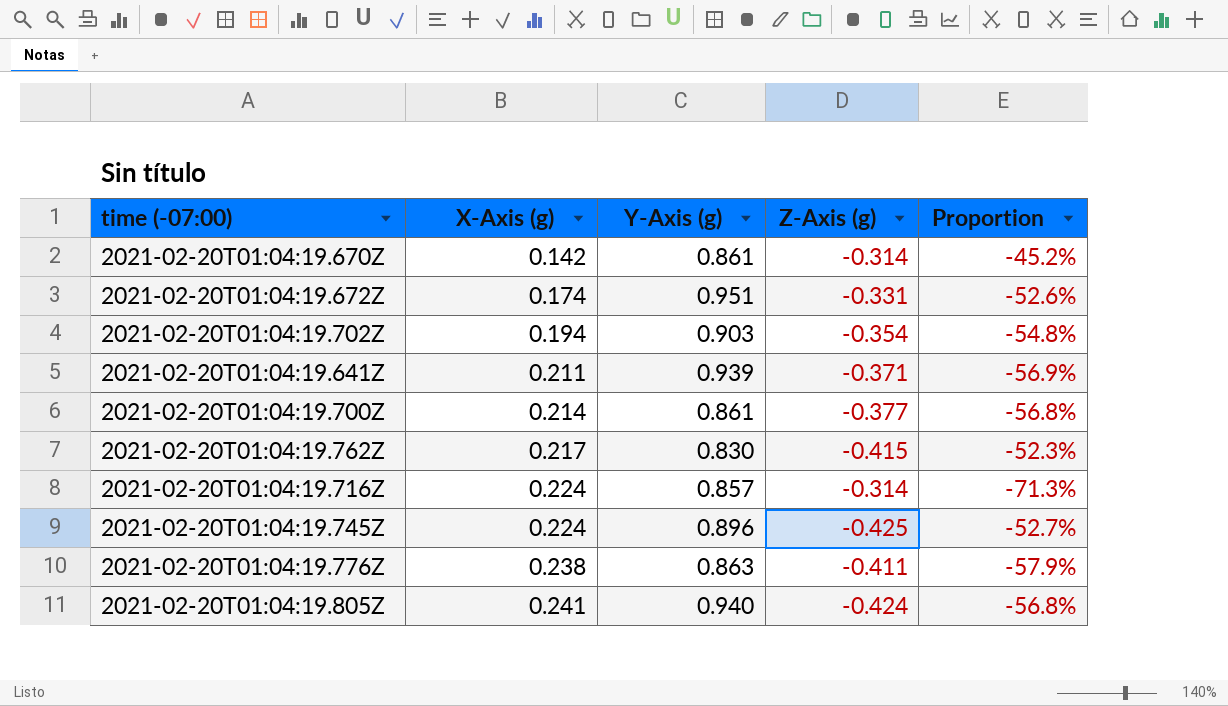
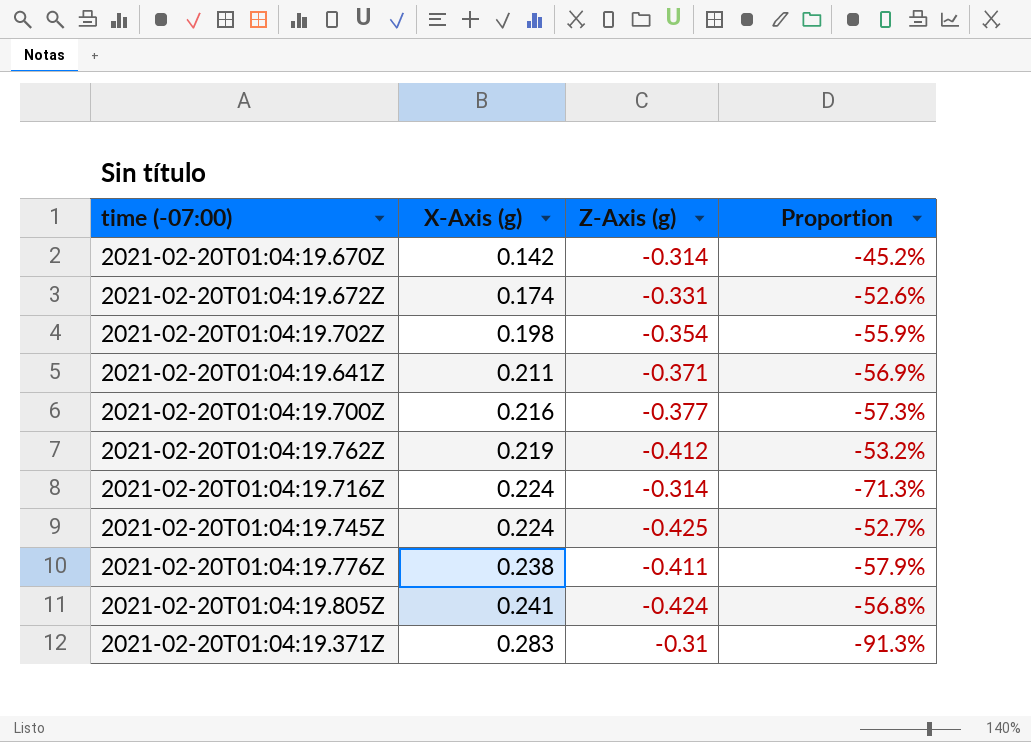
column Y-Axis (g) | position: 3 -> none
2021-02-20T01:04:19.702Z | X-Axis (g): 0.194 -> 0.198
2021-02-20T01:04:19.702Z | Proportion: -54.8% -> -55.9%
2021-02-20T01:04:19.700Z | X-Axis (g): 0.214 -> 0.216
2021-02-20T01:04:19.700Z | Proportion: -56.8% -> -57.3%
2021-02-20T01:04:19.762Z | X-Axis (g): 0.217 -> 0.219
2021-02-20T01:04:19.762Z | Z-Axis (g): -0.415 -> -0.412
2021-02-20T01:04:19.762Z | Proportion: -52.3% -> -53.2%
row 2021-02-20T01:04:19.371Z: none -> 0.283 | -0.31 | -91.3%

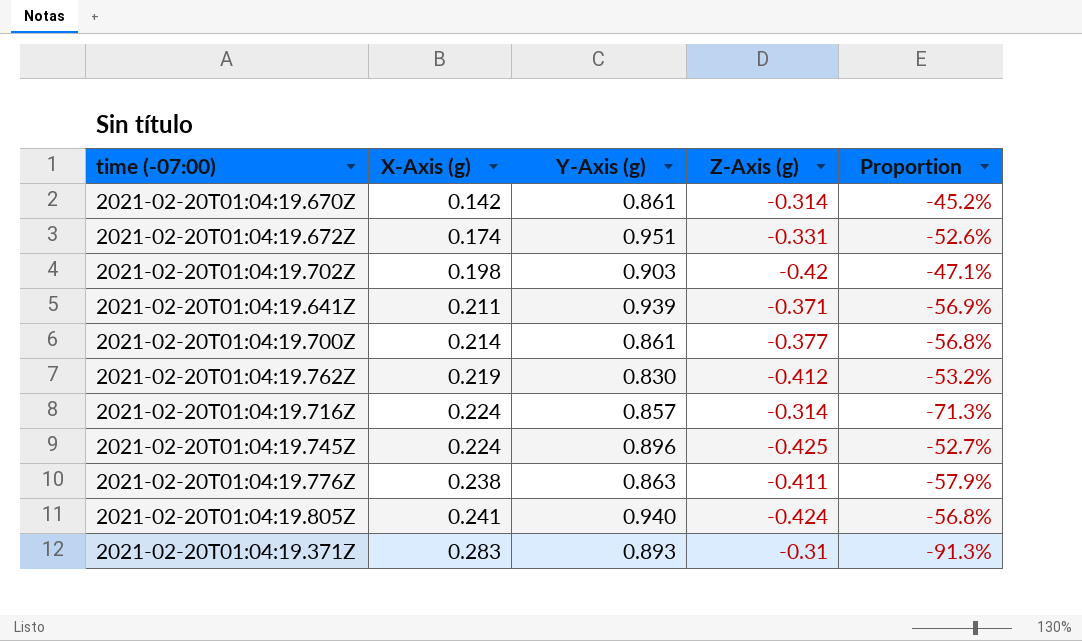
column Y-Axis (g) | position: none -> 3
2021-02-20T01:04:19.702Z | Z-Axis (g): -0.354 -> -0.42
2021-02-20T01:04:19.702Z | Proportion: -55.9% -> -47.1%
2021-02-20T01:04:19.700Z | X-Axis (g): 0.216 -> 0.214
2021-02-20T01:04:19.700Z | Proportion: -57.3% -> -56.8%

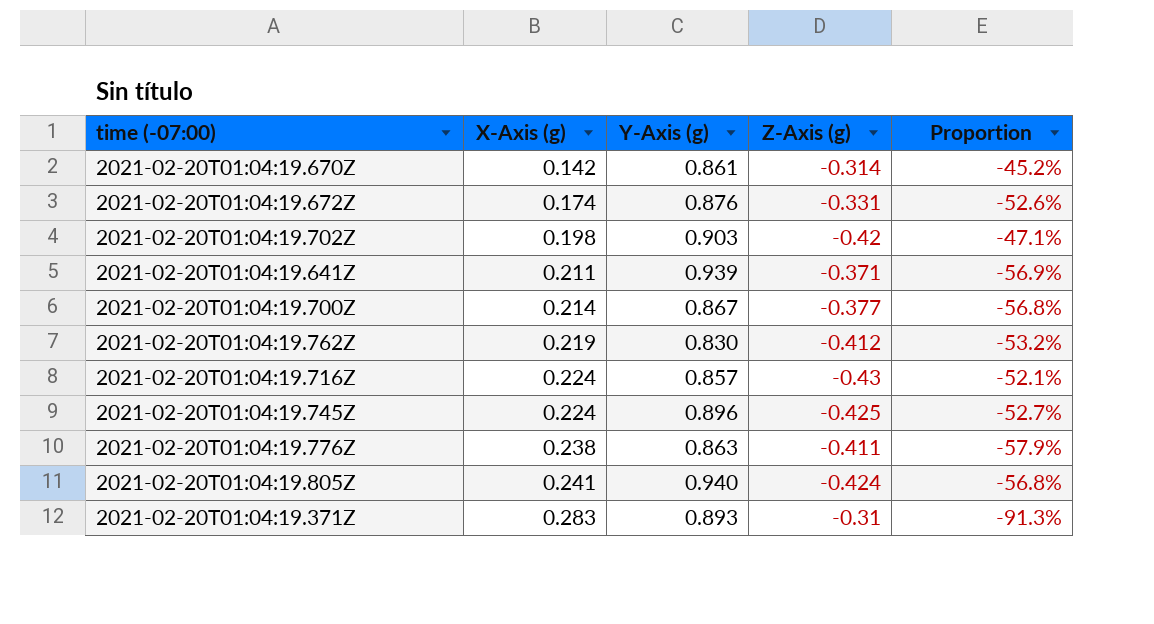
2021-02-20T01:04:19.672Z | Y-Axis (g): 0.951 -> 0.876
2021-02-20T01:04:19.700Z | Y-Axis (g): 0.861 -> 0.867
2021-02-20T01:04:19.716Z | Z-Axis (g): -0.314 -> -0.43
2021-02-20T01:04:19.716Z | Proportion: -71.3% -> -52.1%

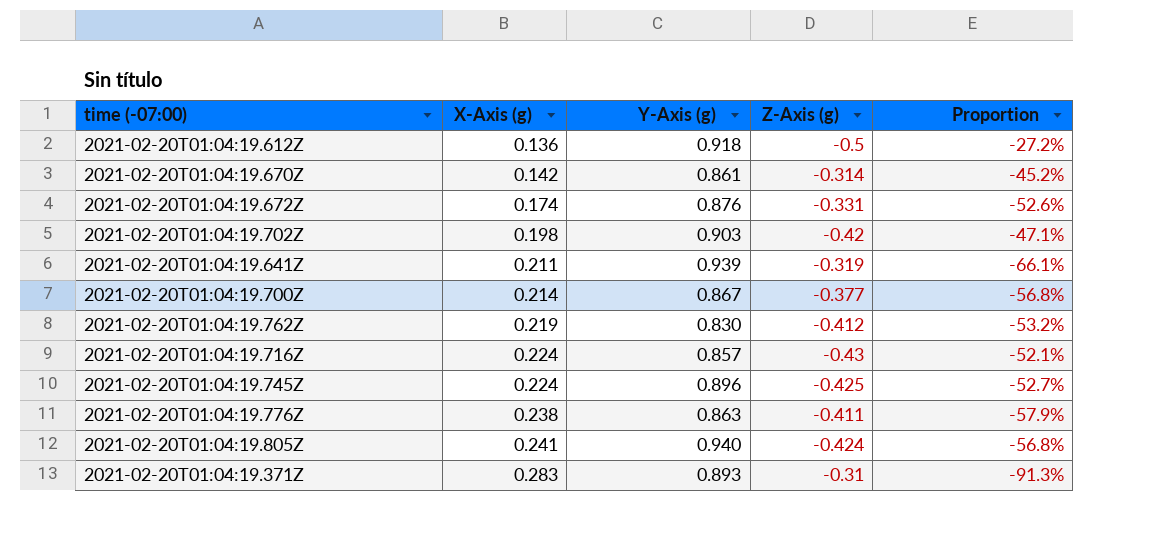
row 2021-02-20T01:04:19.612Z: none -> 0.136 | 0.918 | -0.5 | -27.2%
2021-02-20T01:04:19.641Z | Z-Axis (g): -0.371 -> -0.319
2021-02-20T01:04:19.641Z | Proportion: -56.9% -> -66.1%

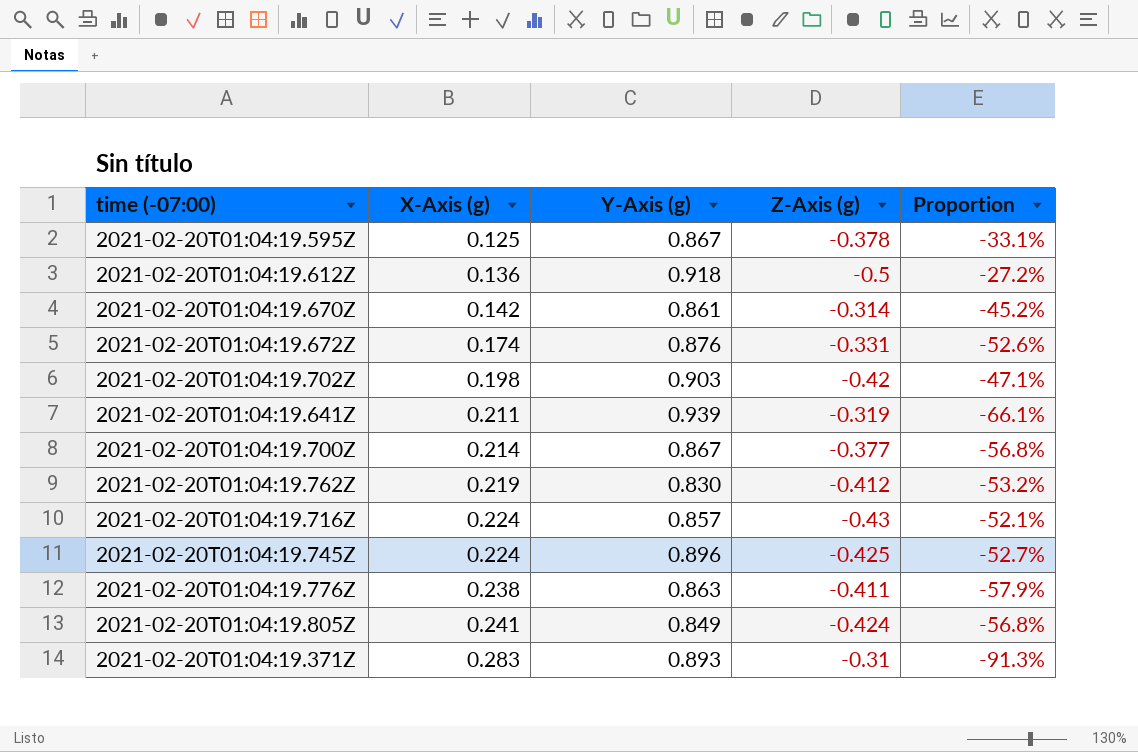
row 2021-02-20T01:04:19.595Z: none -> 0.125 | 0.867 | -0.378 | -33.1%
2021-02-20T01:04:19.805Z | Y-Axis (g): 0.940 -> 0.849

